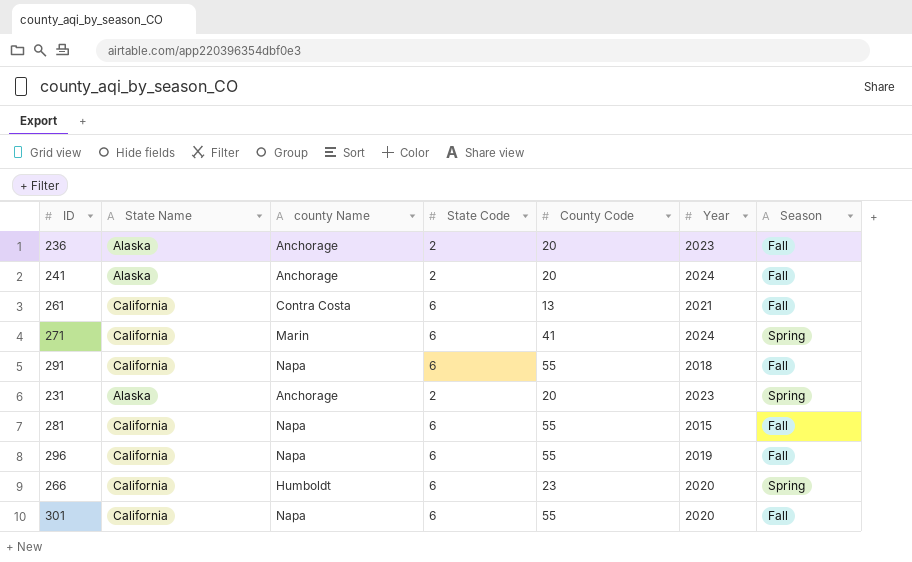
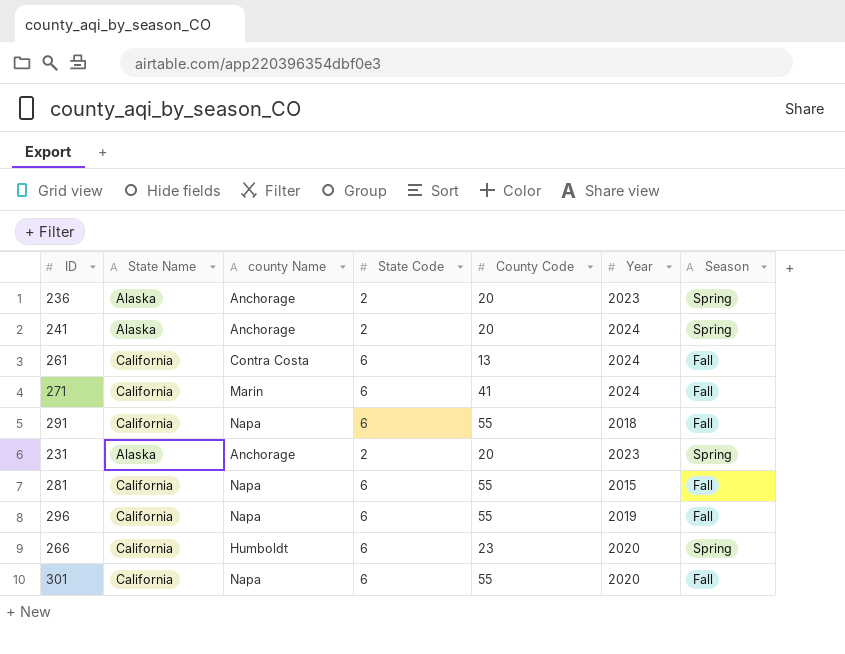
236 | Season: Fall -> Spring
241 | Season: Fall -> Spring
261 | Year: 2021 -> 2024
271 | Season: Spring -> Fall

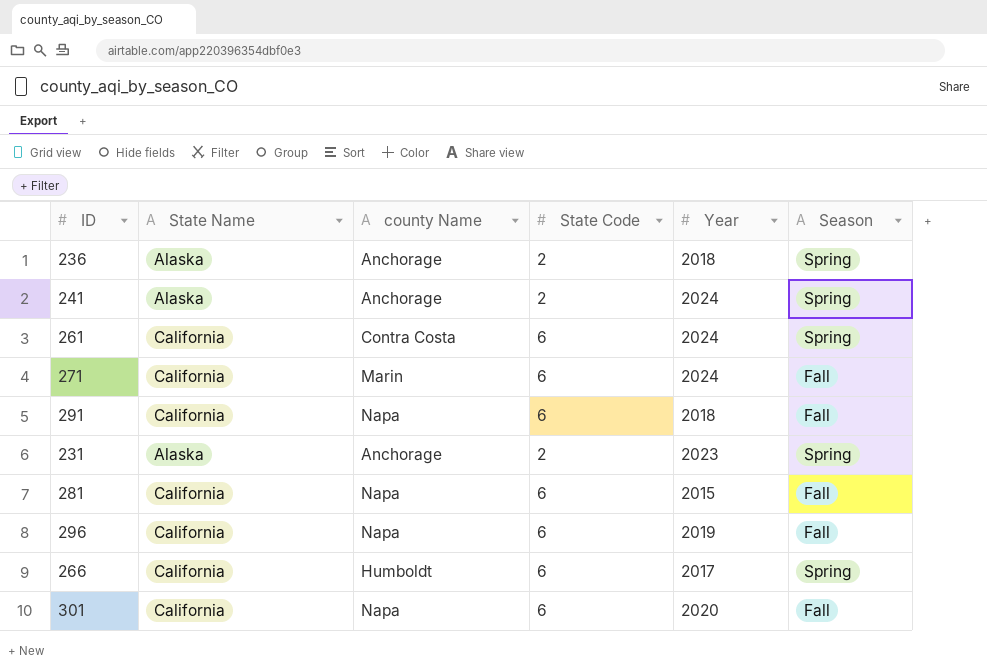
column County Code | position: 5 -> none
236 | Year: 2023 -> 2018
261 | Season: Fall -> Spring
266 | Year: 2020 -> 2017

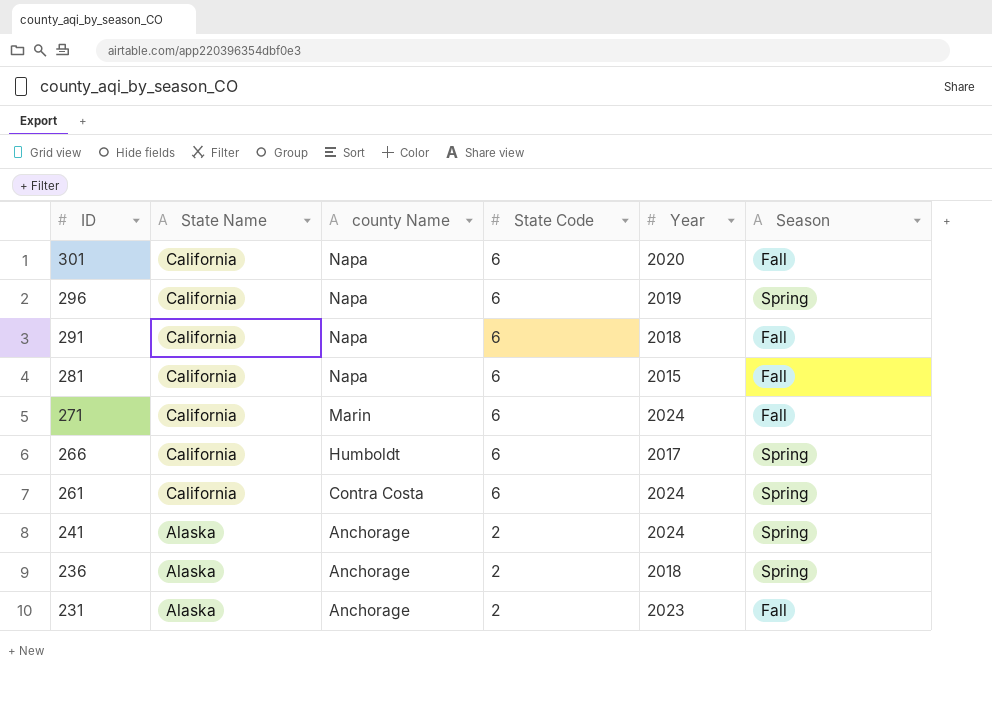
row order: none -> ID descending
296 | Season: Fall -> Spring
231 | Season: Spring -> Fall

